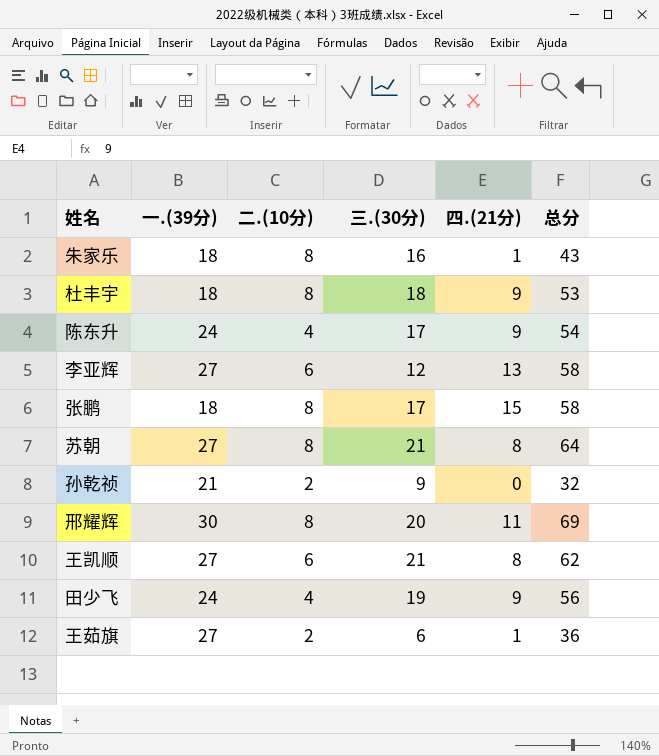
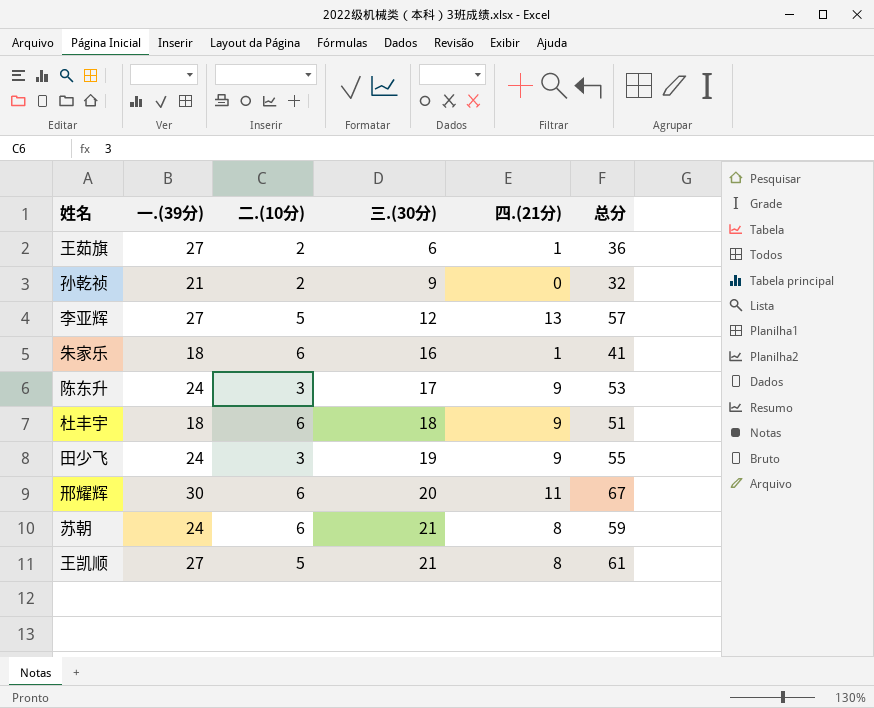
row order: none -> 三.(30分) ascending
row 张鹏: 18 | 8 | 17 | 15 | 58 -> none
李亚辉 | 二.(10分): 6 -> 5
李亚辉 | 总分: 58 -> 57
朱家乐 | 二.(10分): 8 -> 6
朱家乐 | 总分: 43 -> 41
陈东升 | 二.(10分): 4 -> 3
陈东升 | 总分: 54 -> 53
杜丰宇 | 二.(10分): 8 -> 6
杜丰宇 | 总分: 53 -> 51
田少飞 | 二.(10分): 4 -> 3
田少飞 | 总分: 56 -> 55
邢耀辉 | 二.(10分): 8 -> 6
邢耀辉 | 总分: 69 -> 67
苏朝 | 一.(39分): 27 -> 24
苏朝 | 二.(10分): 8 -> 6
苏朝 | 总分: 64 -> 59
王凯顺 | 二.(10分): 6 -> 5
王凯顺 | 总分: 62 -> 61

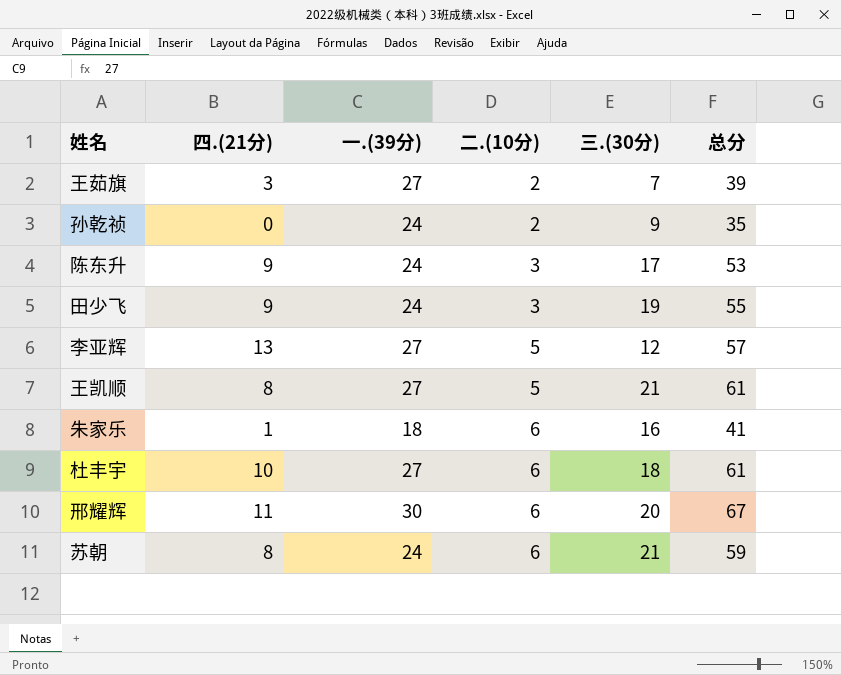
row order: 三.(30分) ascending -> 二.(10分) ascending
column 四.(21分) | position: 5 -> 2
王茹旗 | 四.(21分): 1 -> 3
王茹旗 | 三.(30分): 6 -> 7
王茹旗 | 总分: 36 -> 39
孙乾祯 | 一.(39分): 21 -> 24
孙乾祯 | 总分: 32 -> 35
杜丰宇 | 四.(21分): 9 -> 10
杜丰宇 | 一.(39分): 18 -> 27
杜丰宇 | 总分: 51 -> 61

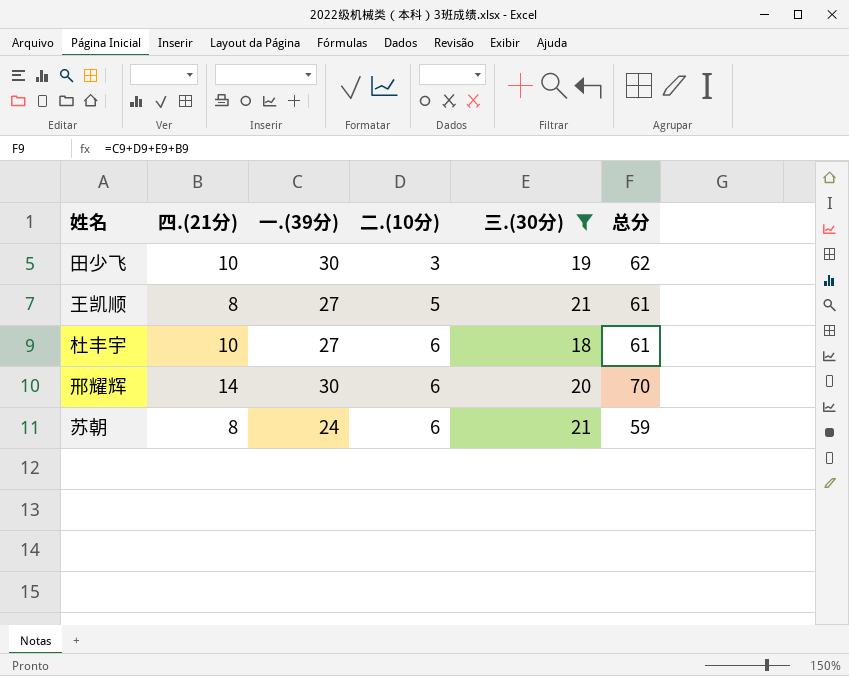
filter: none -> 三.(30分) >= 18
田少飞 | 四.(21分): 9 -> 10
田少飞 | 一.(39分): 24 -> 30
田少飞 | 总分: 55 -> 62
邢耀辉 | 四.(21分): 11 -> 14
邢耀辉 | 总分: 67 -> 70

